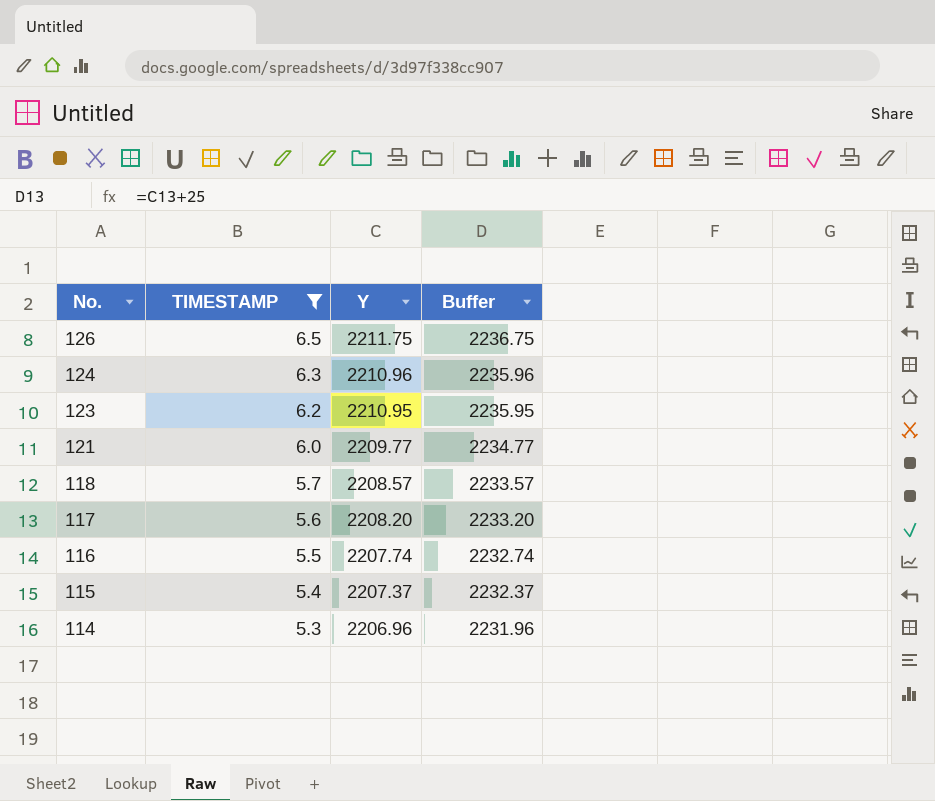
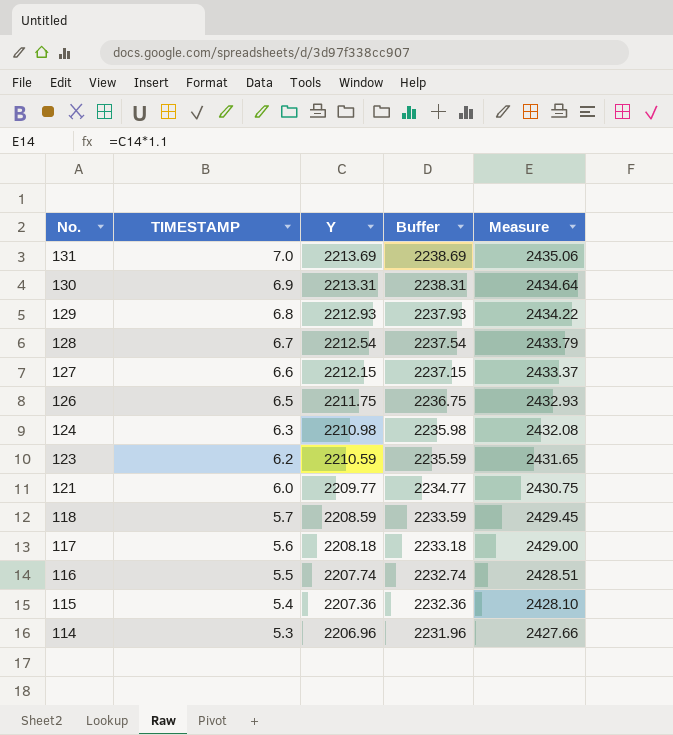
filter: TIMESTAMP <= 6.5 -> none
column Measure | formula: none -> [Y] * 1.1
124 | Y: 2210.96 -> 2210.98
124 | Buffer: 2235.96 -> 2235.98
123 | Y: 2210.95 -> 2210.59
123 | Buffer: 2235.95 -> 2235.59
118 | Y: 2208.57 -> 2208.59
118 | Buffer: 2233.57 -> 2233.59
117 | Y: 2208.20 -> 2208.18
117 | Buffer: 2233.20 -> 2233.18
115 | Y: 2207.37 -> 2207.36
115 | Buffer: 2232.37 -> 2232.36

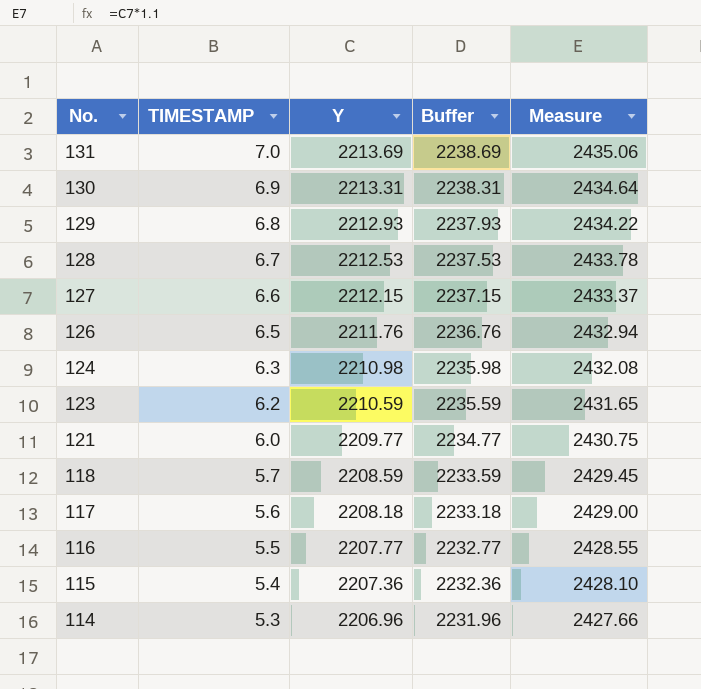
128 | Y: 2212.54 -> 2212.53
128 | Buffer: 2237.54 -> 2237.53
128 | Measure: 2433.79 -> 2433.78
126 | Y: 2211.75 -> 2211.76
126 | Buffer: 2236.75 -> 2236.76
126 | Measure: 2432.93 -> 2432.94
116 | Y: 2207.74 -> 2207.77
116 | Buffer: 2232.74 -> 2232.77
116 | Measure: 2428.51 -> 2428.55

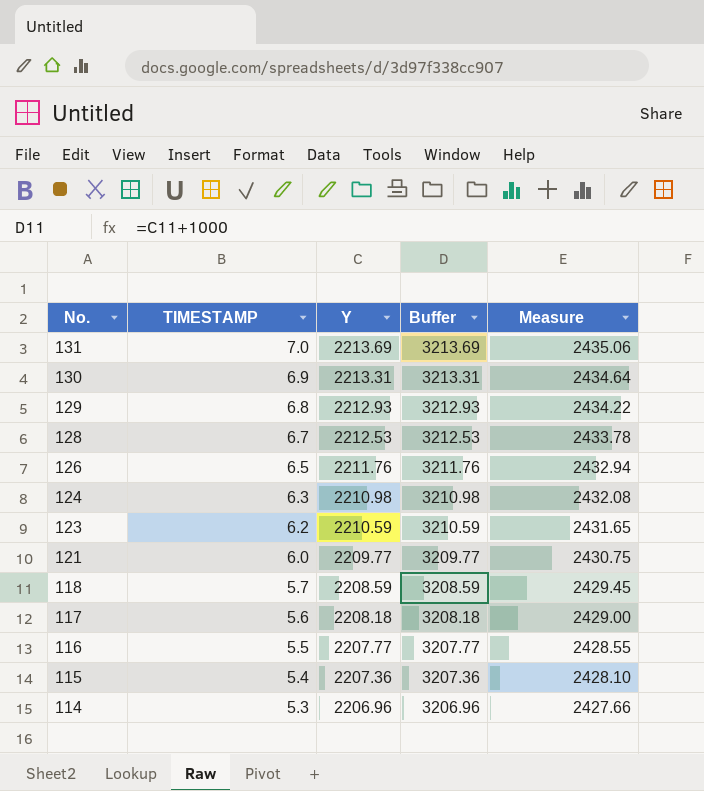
column Buffer | formula: [Y] + 25 -> [Y] + 1000
row 127: 6.6 | 2212.15 | 2237.15 | 2433.37 -> none

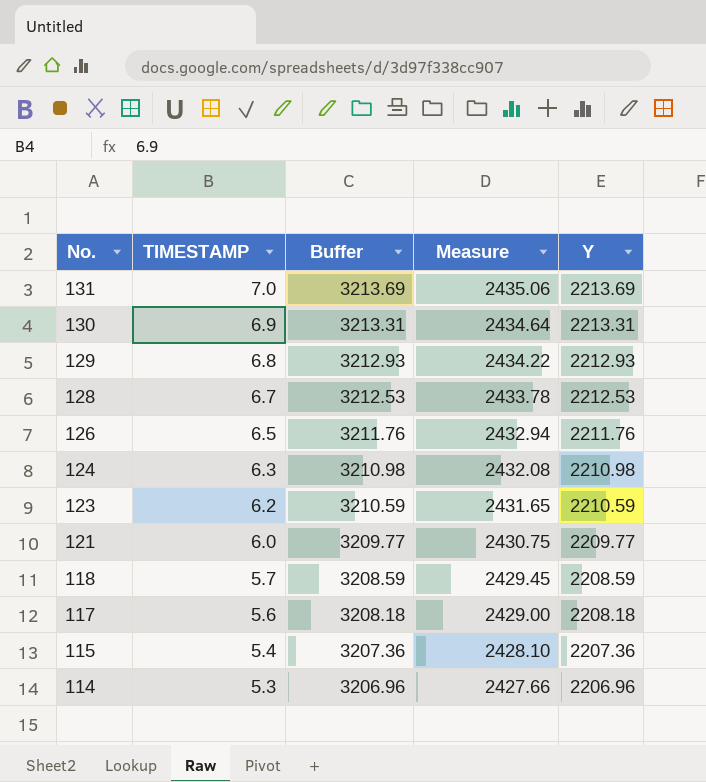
column Y | position: 3 -> 5
row 116: 5.5 | 2207.77 | 3207.77 | 2428.55 -> none

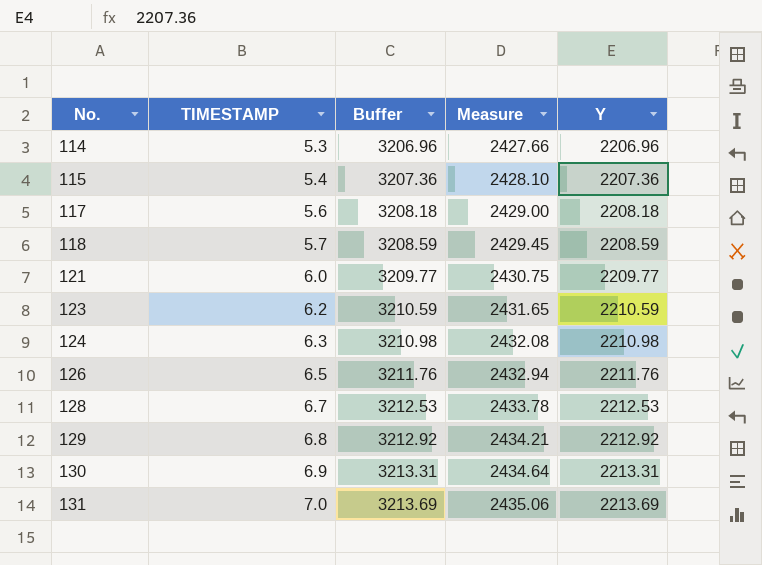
row order: No. descending -> No. ascending
129 | Buffer: 3212.93 -> 3212.92
129 | Measure: 2434.22 -> 2434.21
129 | Y: 2212.93 -> 2212.92

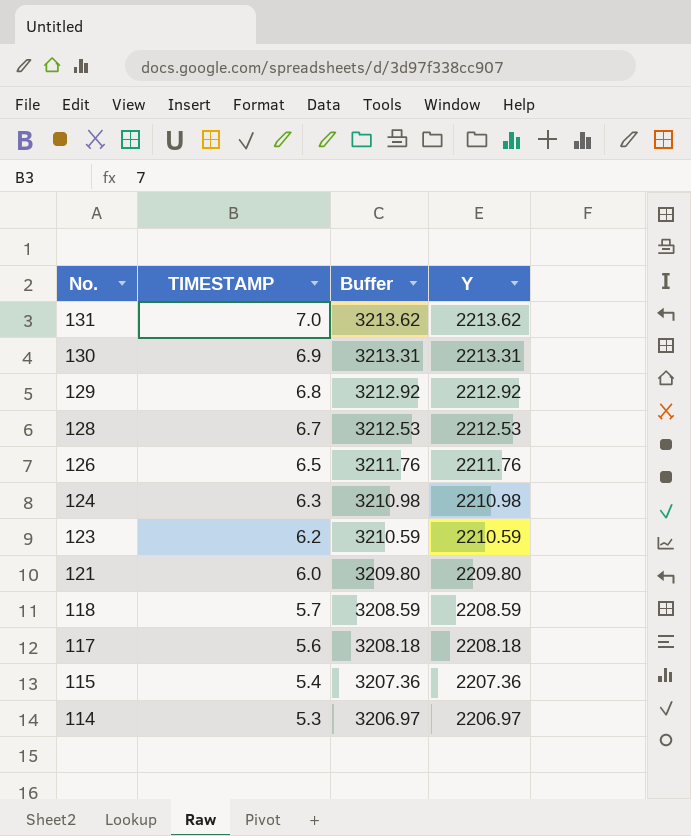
row order: No. ascending -> No. descending
column Measure | formula: [Y] * 1.1 -> none
131 | Buffer: 3213.69 -> 3213.62
131 | Y: 2213.69 -> 2213.62
121 | Buffer: 3209.77 -> 3209.80
121 | Y: 2209.77 -> 2209.80
114 | Buffer: 3206.96 -> 3206.97
114 | Y: 2206.96 -> 2206.97

